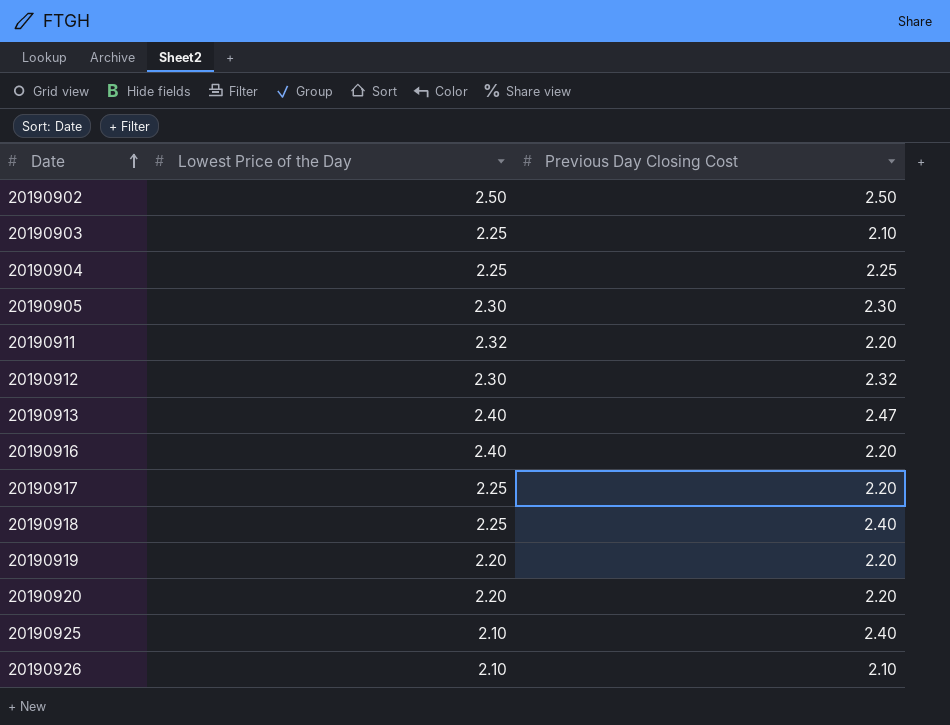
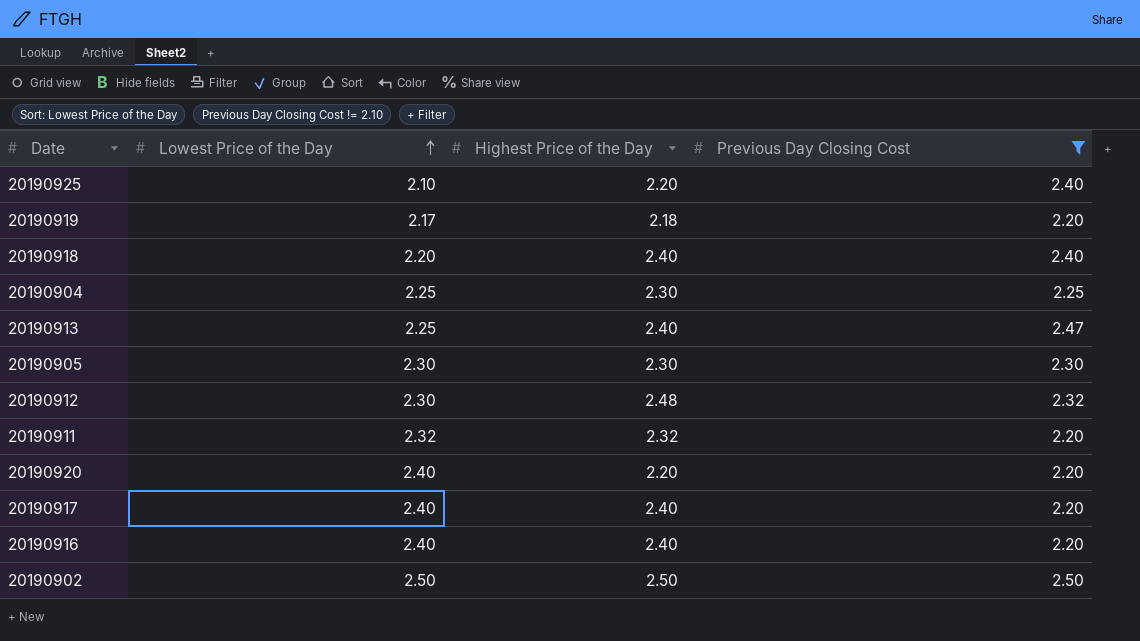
filter: none -> Previous Day Closing Cost != 2.10
row order: Date ascending -> Lowest Price of the Day ascending
column Highest Price of the Day | position: none -> 3
20190919 | Lowest Price of the Day: 2.20 -> 2.17
20190918 | Lowest Price of the Day: 2.25 -> 2.20
20190913 | Lowest Price of the Day: 2.40 -> 2.25
20190920 | Lowest Price of the Day: 2.20 -> 2.40
20190917 | Lowest Price of the Day: 2.25 -> 2.40

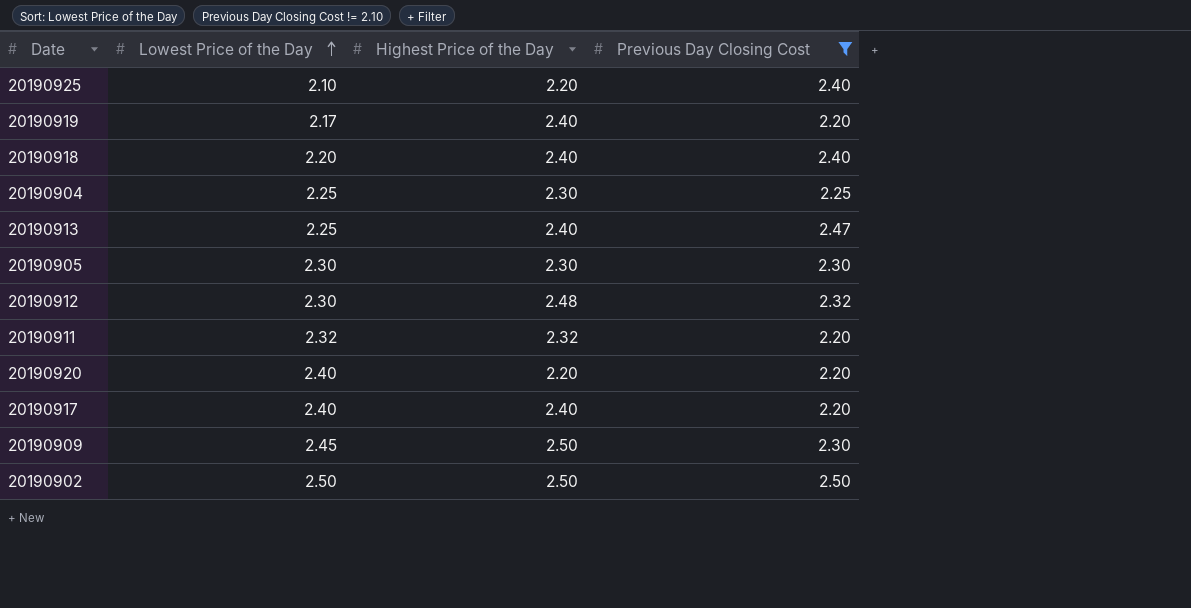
row 20190916: 2.40 | 2.40 | 2.20 -> none
20190919 | Highest Price of the Day: 2.18 -> 2.40
row 20190909: none -> 2.45 | 2.50 | 2.30

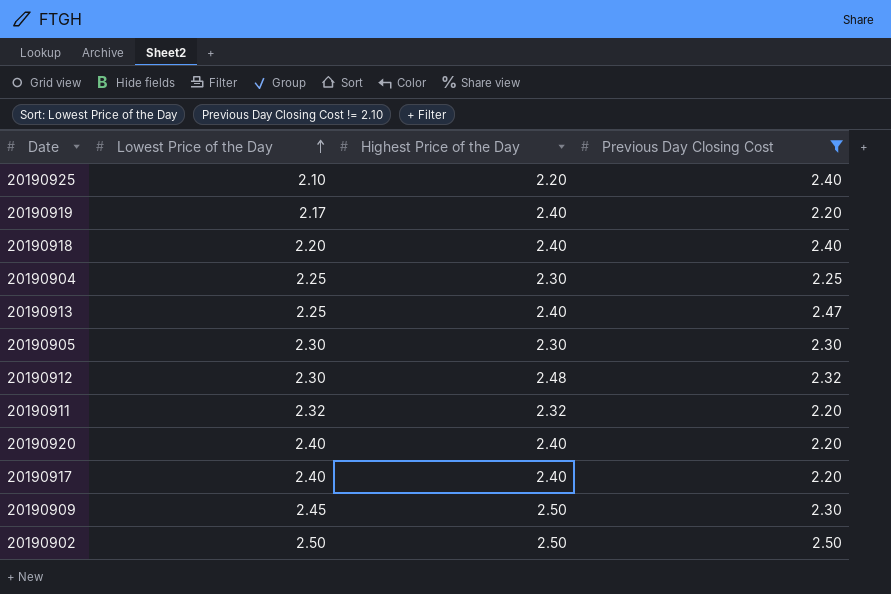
20190920 | Highest Price of the Day: 2.20 -> 2.40

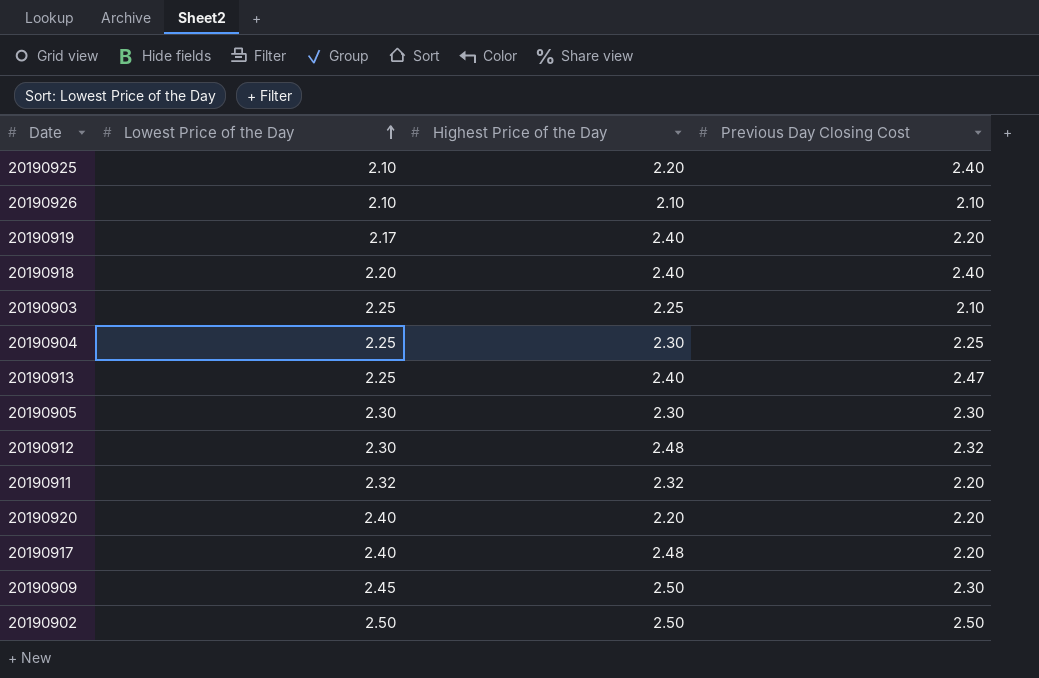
filter: Previous Day Closing Cost != 2.10 -> none
20190920 | Highest Price of the Day: 2.40 -> 2.20
20190917 | Highest Price of the Day: 2.40 -> 2.48

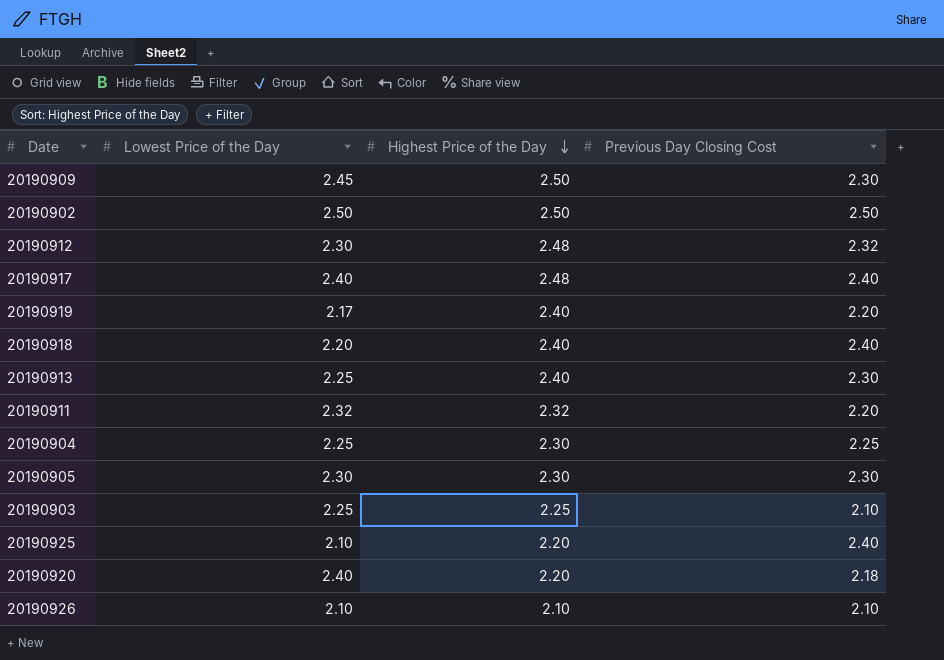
row order: Lowest Price of the Day ascending -> Highest Price of the Day descending
20190917 | Previous Day Closing Cost: 2.20 -> 2.40
20190913 | Previous Day Closing Cost: 2.47 -> 2.30
20190920 | Previous Day Closing Cost: 2.20 -> 2.18

